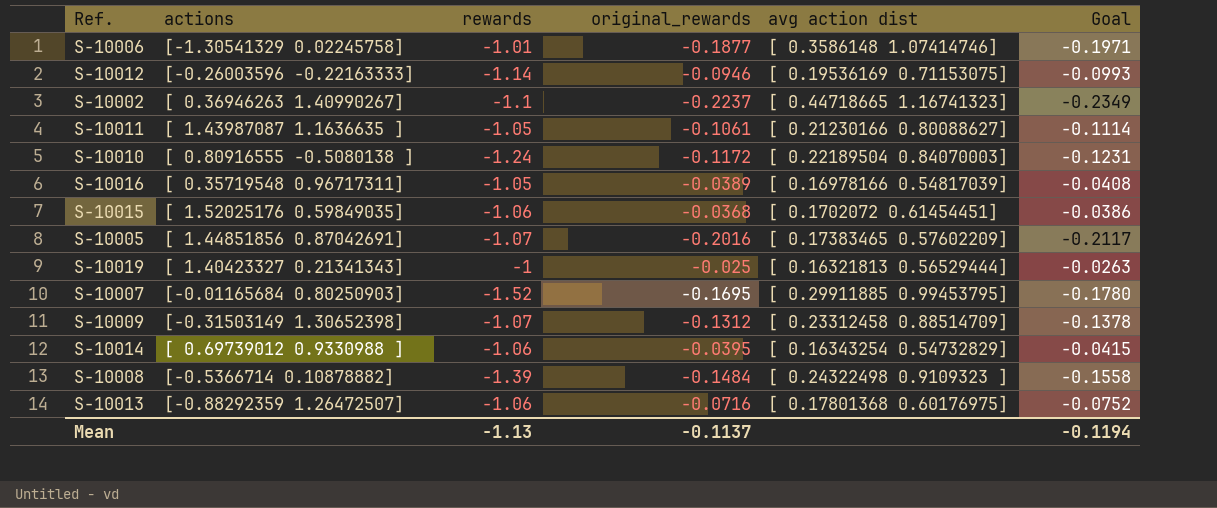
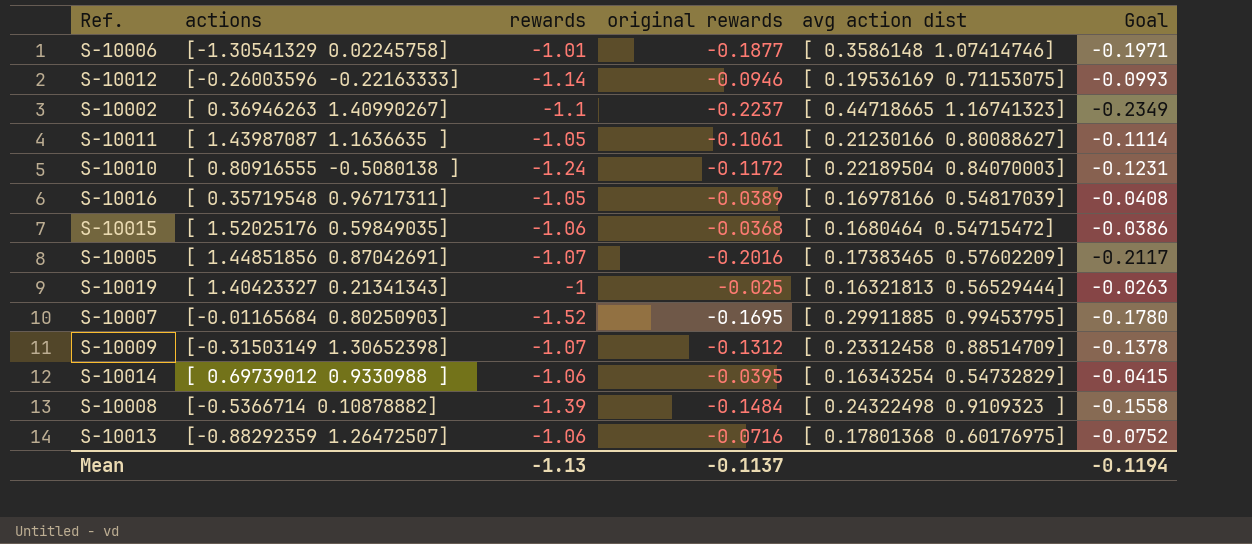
column name: original_rewards -> original rewards
S-10015 | avg action dist: [ 0.1702072 0.61454451] -> [ 0.1680464 0.54715472]

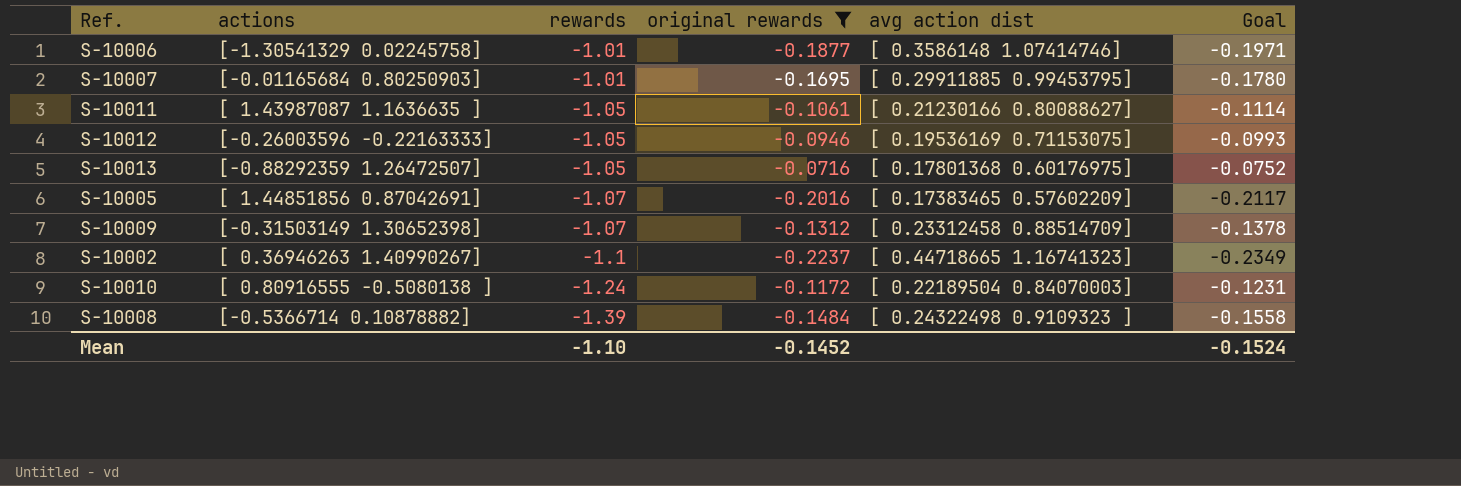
filter: none -> original rewards <= -0.0716
row order: none -> rewards descending
S-10007 | rewards: -1.52 -> -1.01
S-10012 | rewards: -1.14 -> -1.05
S-10013 | rewards: -1.06 -> -1.05
Mean | rewards: -1.13 -> -1.10
Mean | original rewards: -0.1137 -> -0.1452
Mean | Goal: -0.1194 -> -0.1524

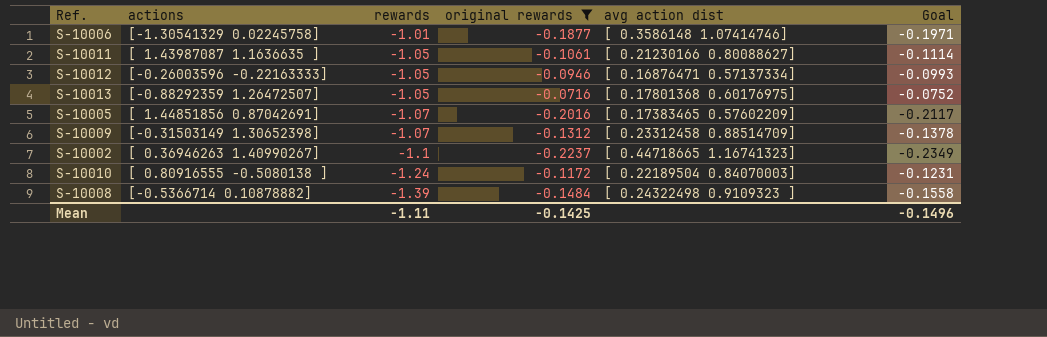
row S-10007: [-0.01165684 0.80250903] | -1.01 | -0.1695 | [ 0.29911885 0.99453795] | -0.1780 -> none
S-10012 | avg action dist: [ 0.19536169 0.71153075] -> [ 0.16876471 0.57137334]
Mean | rewards: -1.10 -> -1.11
Mean | original rewards: -0.1452 -> -0.1425
Mean | Goal: -0.1524 -> -0.1496

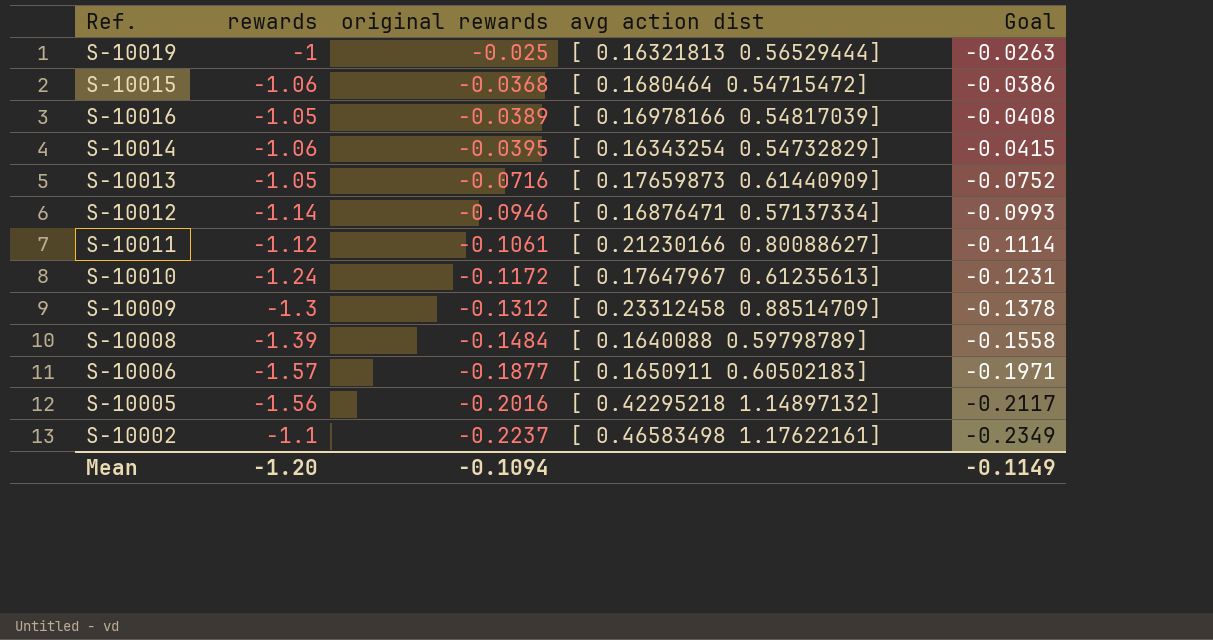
filter: original rewards <= -0.0716 -> none
row order: rewards descending -> original rewards descending
column actions | position: 2 -> none
S-10013 | avg action dist: [ 0.17801368 0.60176975] -> [ 0.17659873 0.61440909]
S-10012 | rewards: -1.05 -> -1.14
S-10011 | rewards: -1.05 -> -1.12
S-10010 | avg action dist: [ 0.22189504 0.84070003] -> [ 0.17647967 0.61235613]
S-10009 | rewards: -1.07 -> -1.3
S-10008 | avg action dist: [ 0.24322498 0.9109323 ] -> [ 0.1640088 0.59798789]
S-10006 | rewards: -1.01 -> -1.57
S-10006 | avg action dist: [ 0.3586148 1.07414746] -> [ 0.1650911 0.60502183]
S-10005 | rewards: -1.07 -> -1.56
S-10005 | avg action dist: [ 0.17383465 0.57602209] -> [ 0.42295218 1.14897132]
S-10002 | avg action dist: [ 0.44718665 1.16741323] -> [ 0.46583498 1.17622161]
Mean | rewards: -1.11 -> -1.20
Mean | original rewards: -0.1425 -> -0.1094
Mean | Goal: -0.1496 -> -0.1149

